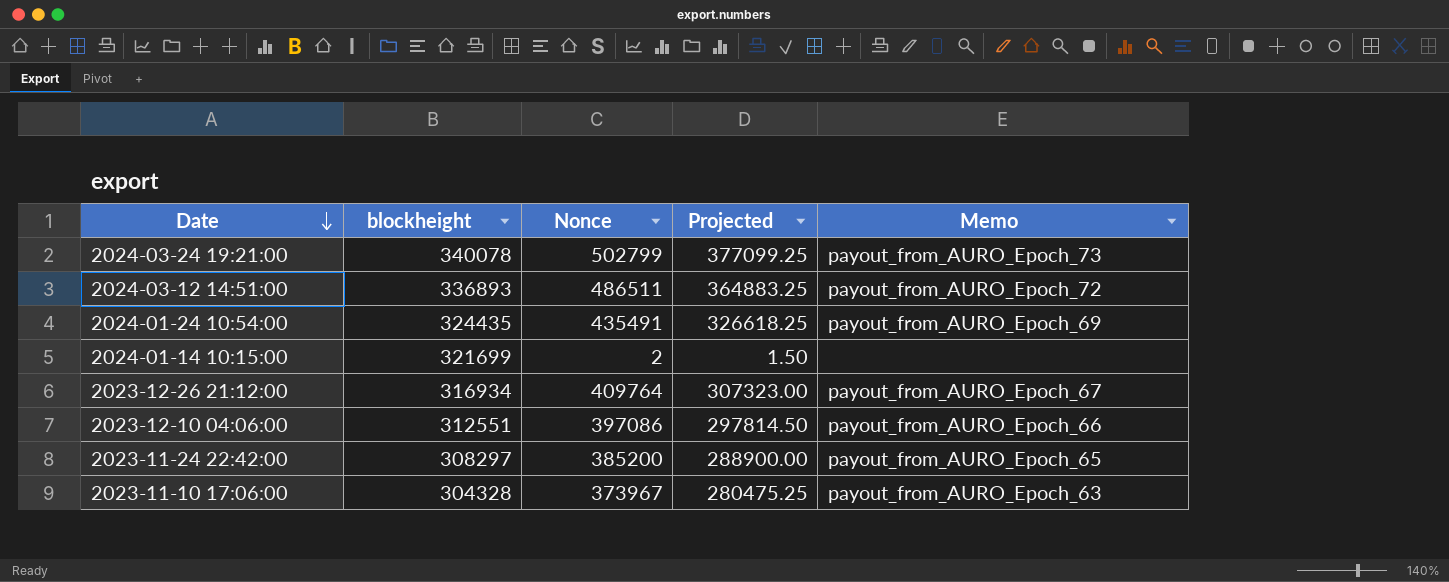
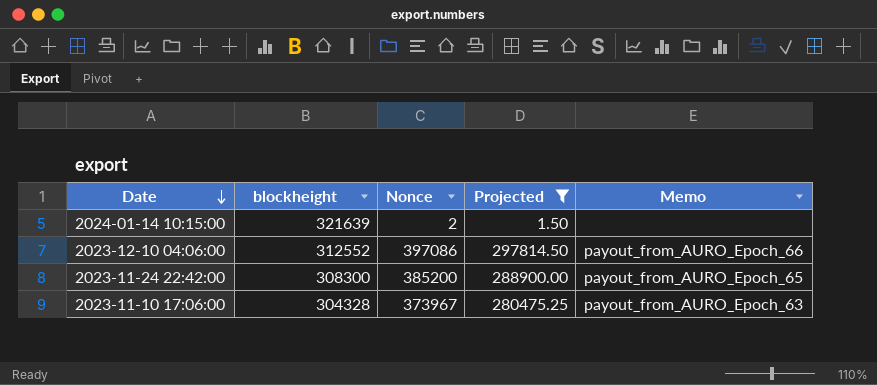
filter: none -> Projected <= 297814.50
2024-01-14 10:15:00 | blockheight: 321699 -> 321639
2023-12-10 04:06:00 | blockheight: 312551 -> 312552
2023-11-24 22:42:00 | blockheight: 308297 -> 308300

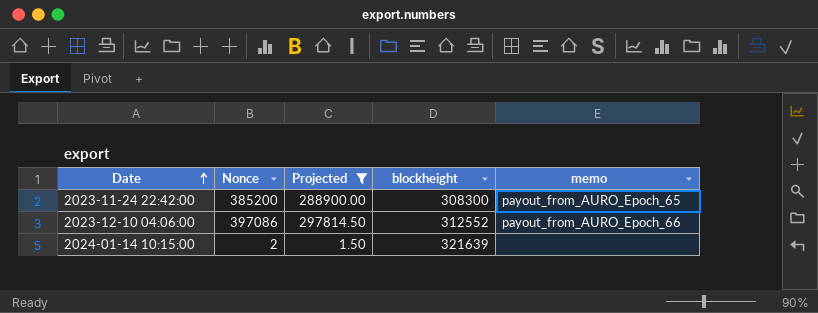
row order: Date descending -> Date ascending
column blockheight | position: 2 -> 4
column name: Memo -> memo
row 2023-11-10 17:06:00: 304328 | 373967 | 280475.25 | payout_from_AURO_Epoch_63 -> none

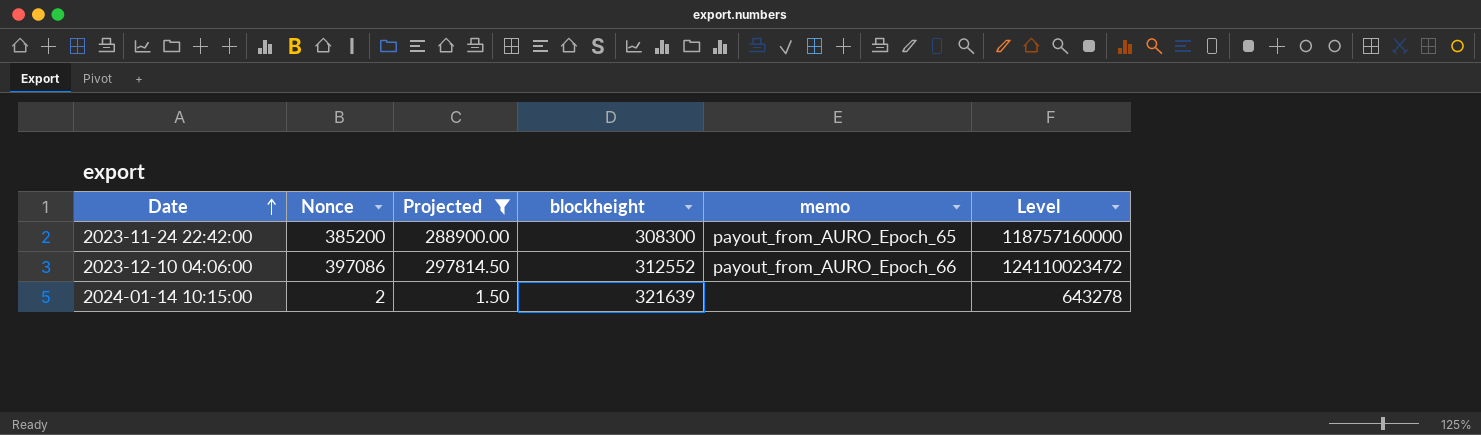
column Level | formula: none -> [Nonce] * [blockheight]

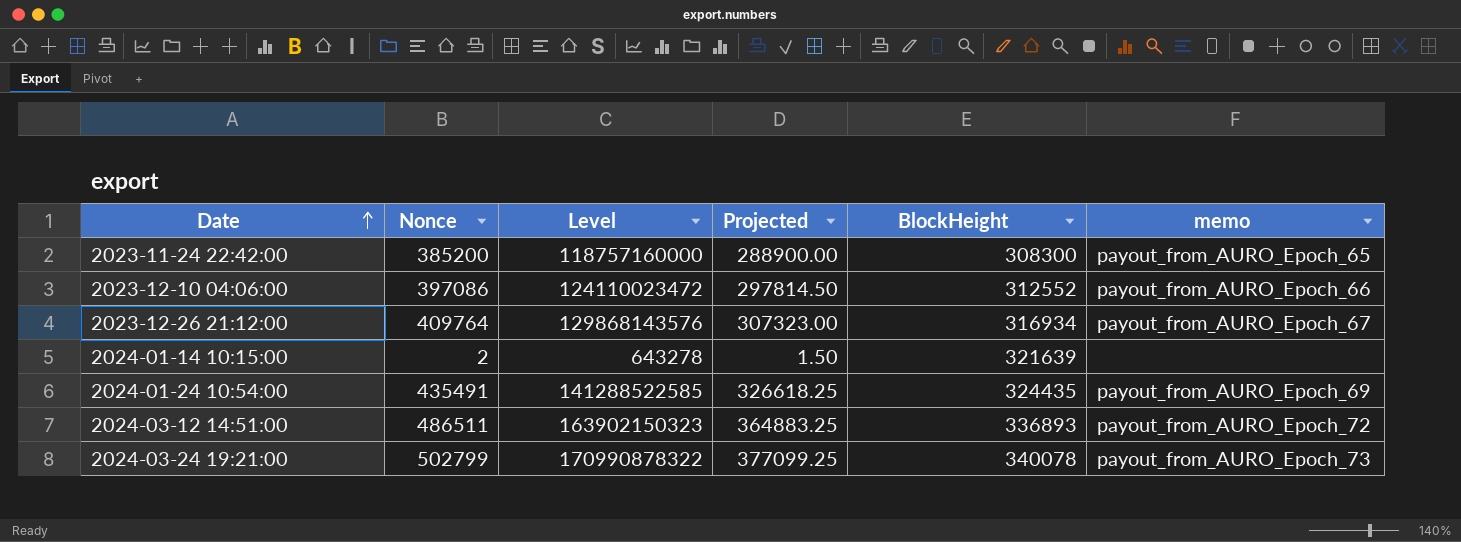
filter: Projected <= 297814.50 -> none
column Level | position: 6 -> 3
column name: blockheight -> BlockHeight

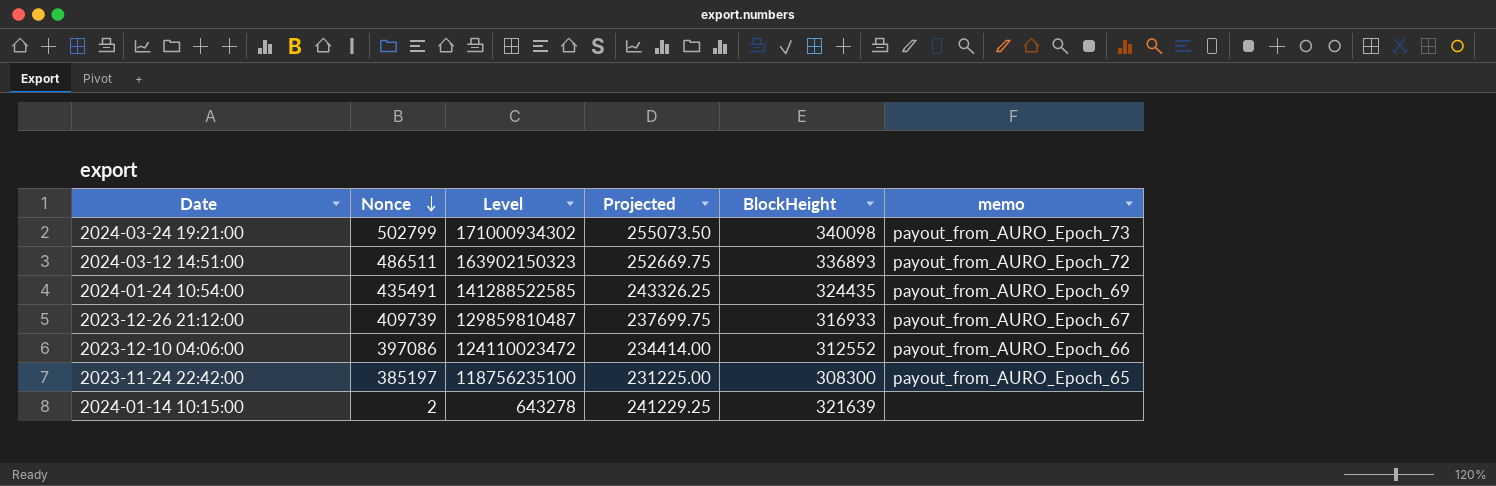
row order: Date ascending -> Nonce descending
column Projected | formula: [Nonce] * 0.75 -> [BlockHeight] * 0.75
2024-03-24 19:21:00 | Level: 170990878322 -> 171000934302
2024-03-24 19:21:00 | BlockHeight: 340078 -> 340098
2023-12-26 21:12:00 | Nonce: 409764 -> 409739
2023-12-26 21:12:00 | Level: 129868143576 -> 129859810487
2023-12-26 21:12:00 | BlockHeight: 316934 -> 316933
2023-11-24 22:42:00 | Nonce: 385200 -> 385197
2023-11-24 22:42:00 | Level: 118757160000 -> 118756235100

